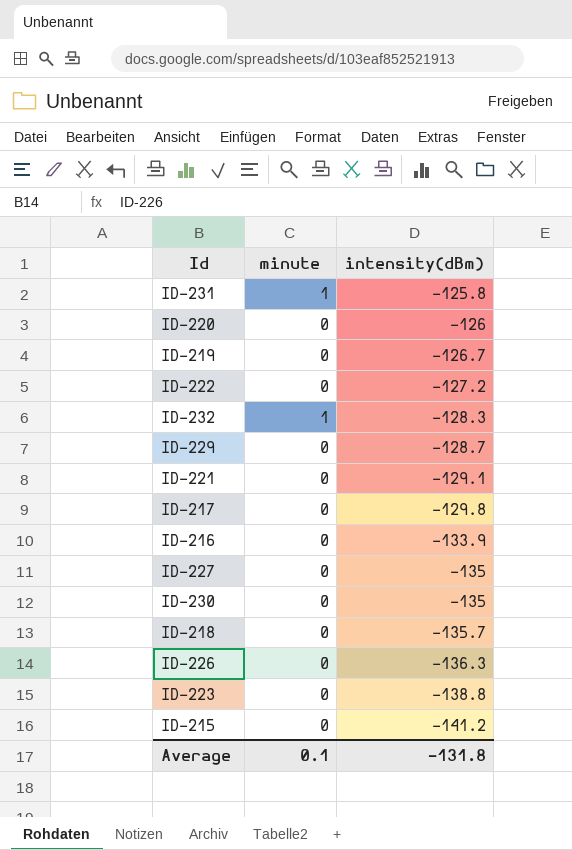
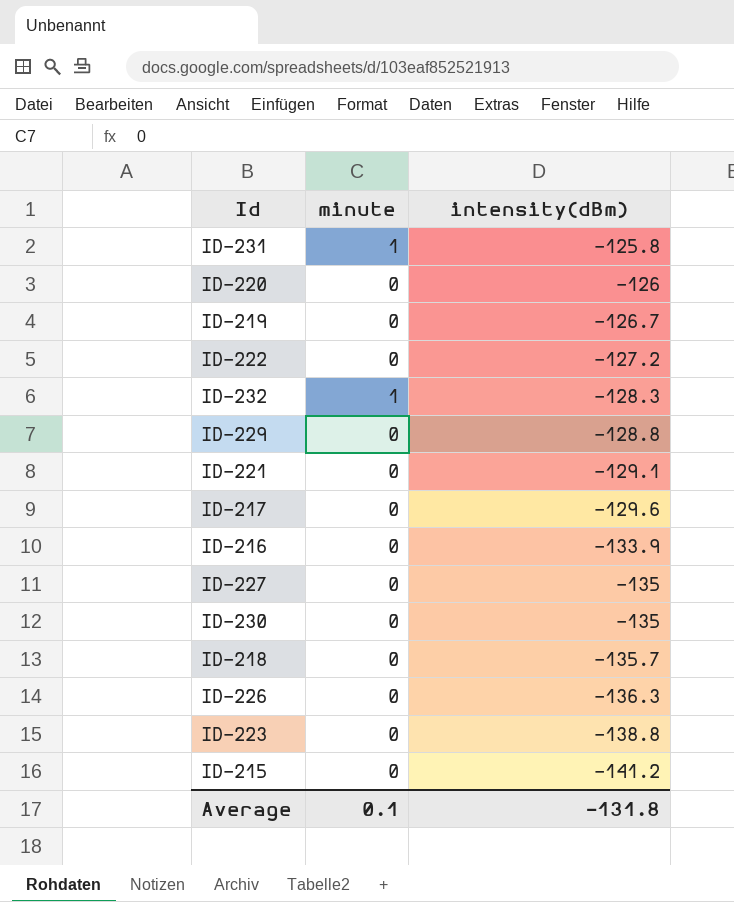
ID-229 | intensity(dBm): -128.7 -> -128.8
ID-217 | intensity(dBm): -129.8 -> -129.6

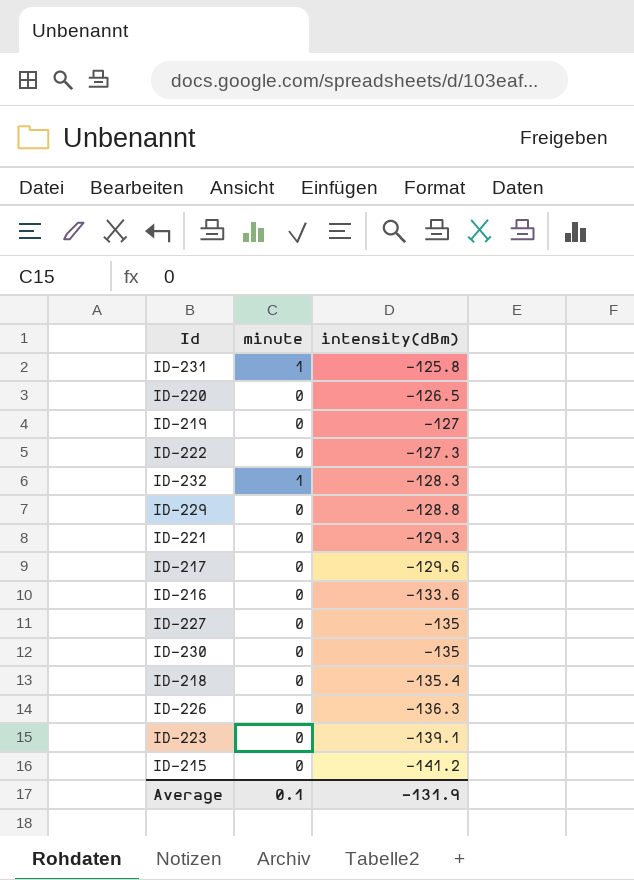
ID-220 | intensity(dBm): -126 -> -126.5
ID-219 | intensity(dBm): -126.7 -> -127
ID-222 | intensity(dBm): -127.2 -> -127.3
ID-221 | intensity(dBm): -129.1 -> -129.3
ID-216 | intensity(dBm): -133.9 -> -133.6
ID-218 | intensity(dBm): -135.7 -> -135.4
ID-223 | intensity(dBm): -138.8 -> -139.1
Average | intensity(dBm): -131.8 -> -131.9

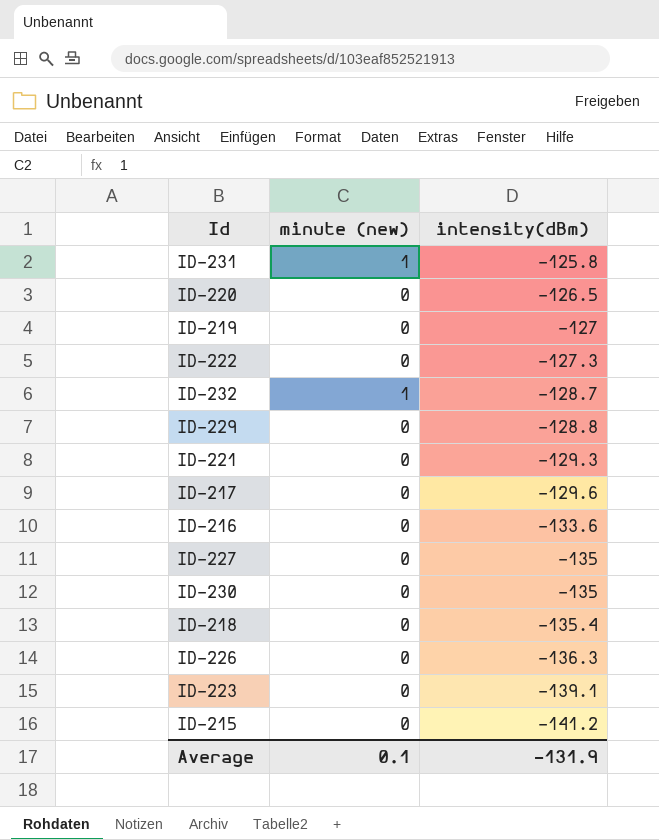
column name: minute -> minute (new)
ID-232 | intensity(dBm): -128.3 -> -128.7

